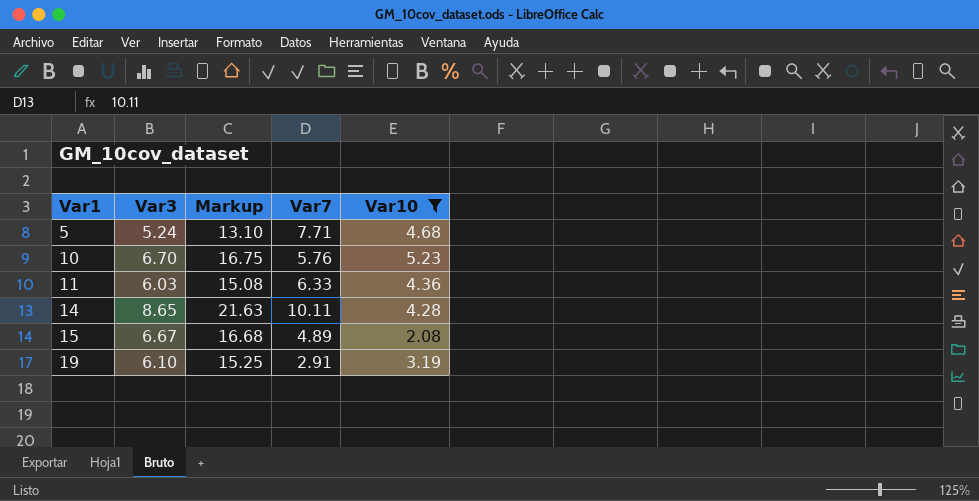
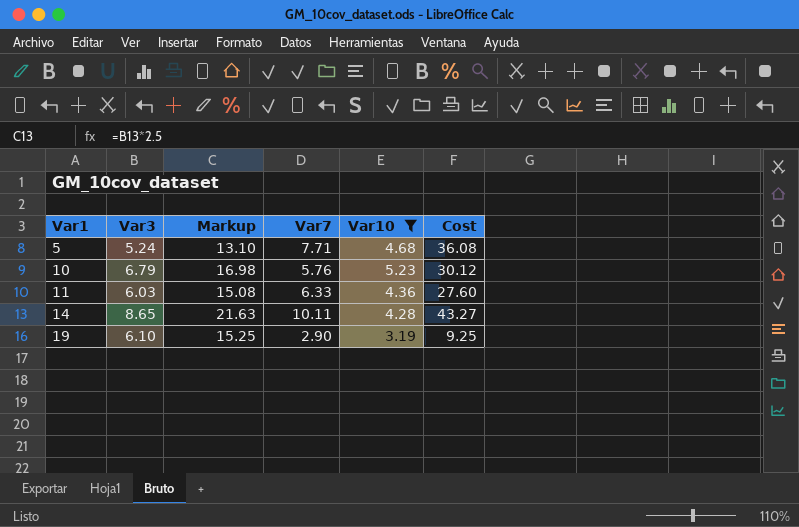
column Cost | formula: none -> [Var7] * [Var10]
row 15: 6.67 | 16.68 | 4.89 | 2.08 -> none
10 | Var3: 6.70 -> 6.79
10 | Markup: 16.75 -> 16.98
19 | Var7: 2.91 -> 2.90

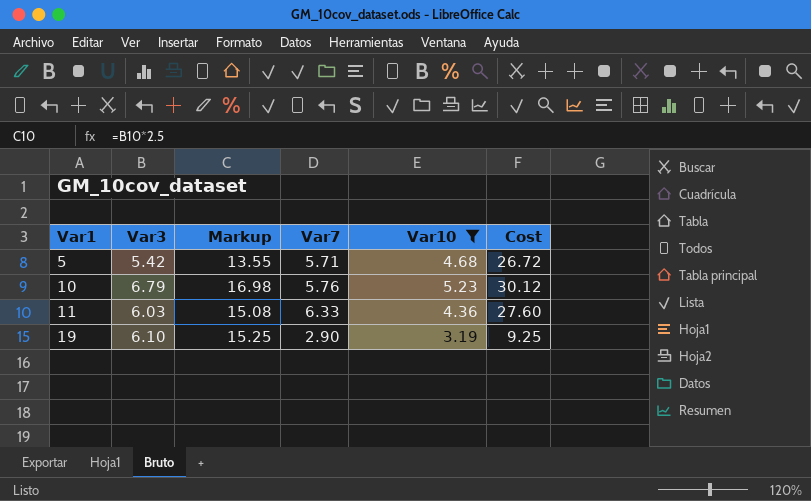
row 14: 8.65 | 21.63 | 10.11 | 4.28 | 43.27 -> none
5 | Var3: 5.24 -> 5.42
5 | Markup: 13.10 -> 13.55
5 | Var7: 7.71 -> 5.71
5 | Cost: 36.08 -> 26.72

